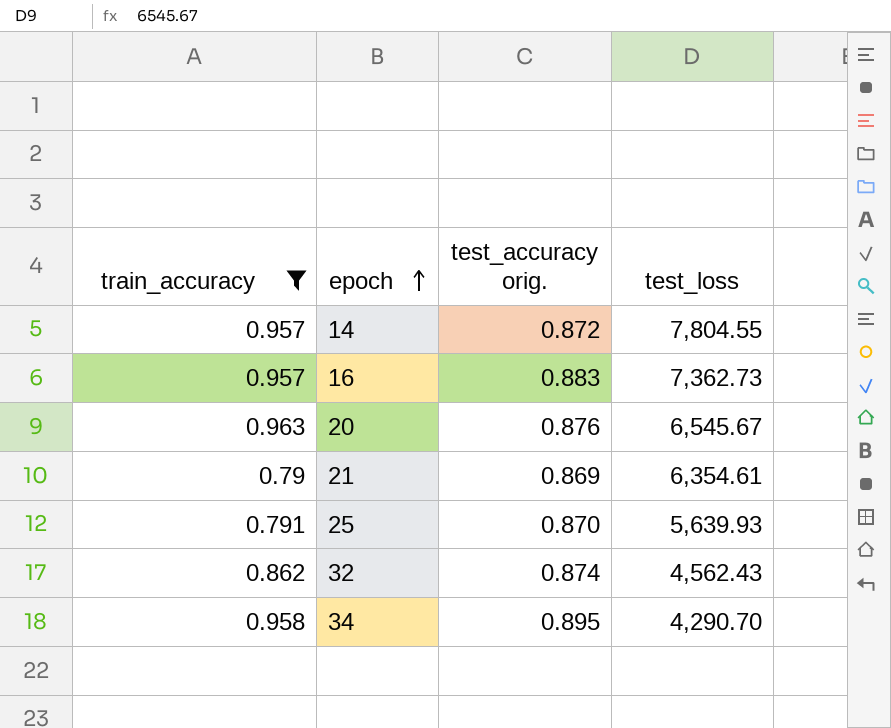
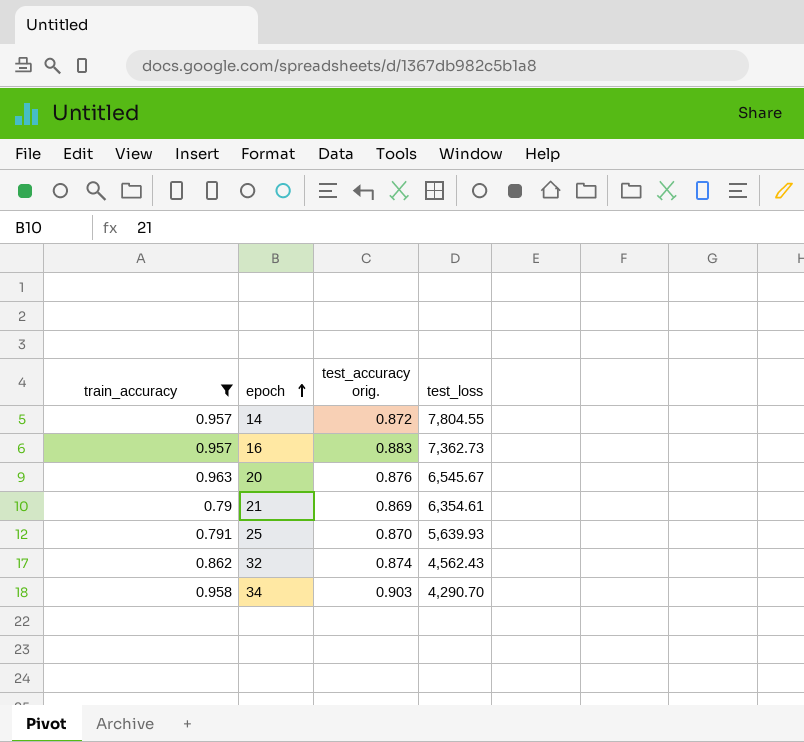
34 | test_accuracy orig.: 0.895 -> 0.903

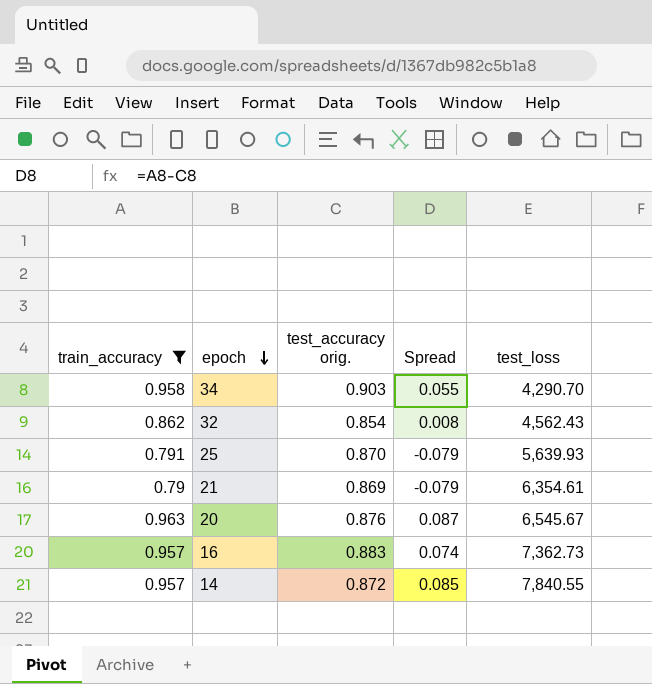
row order: epoch ascending -> epoch descending
column Spread | formula: none -> [train_accuracy] - [test_accuracy orig.]
32 | test_accuracy orig.: 0.874 -> 0.854
14 | test_loss: 7,804.55 -> 7,840.55

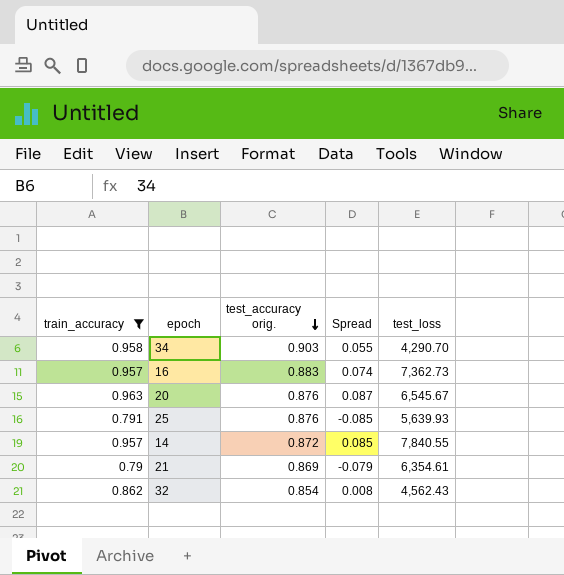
row order: epoch descending -> test_accuracy orig. descending
25 | test_accuracy orig.: 0.870 -> 0.876
25 | Spread: -0.079 -> -0.085

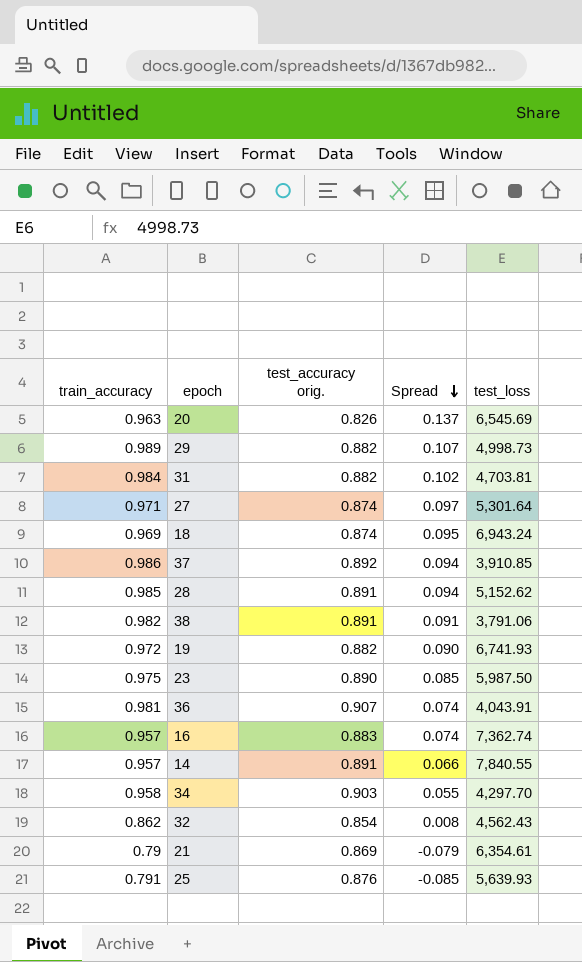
filter: train_accuracy <= 0.963 -> none
row order: test_accuracy orig. descending -> Spread descending
20 | test_accuracy orig.: 0.876 -> 0.826
20 | Spread: 0.087 -> 0.137
20 | test_loss: 6,545.67 -> 6,545.69
16 | test_loss: 7,362.73 -> 7,362.74
14 | test_accuracy orig.: 0.872 -> 0.891
14 | Spread: 0.085 -> 0.066
34 | test_loss: 4,290.70 -> 4,297.70

